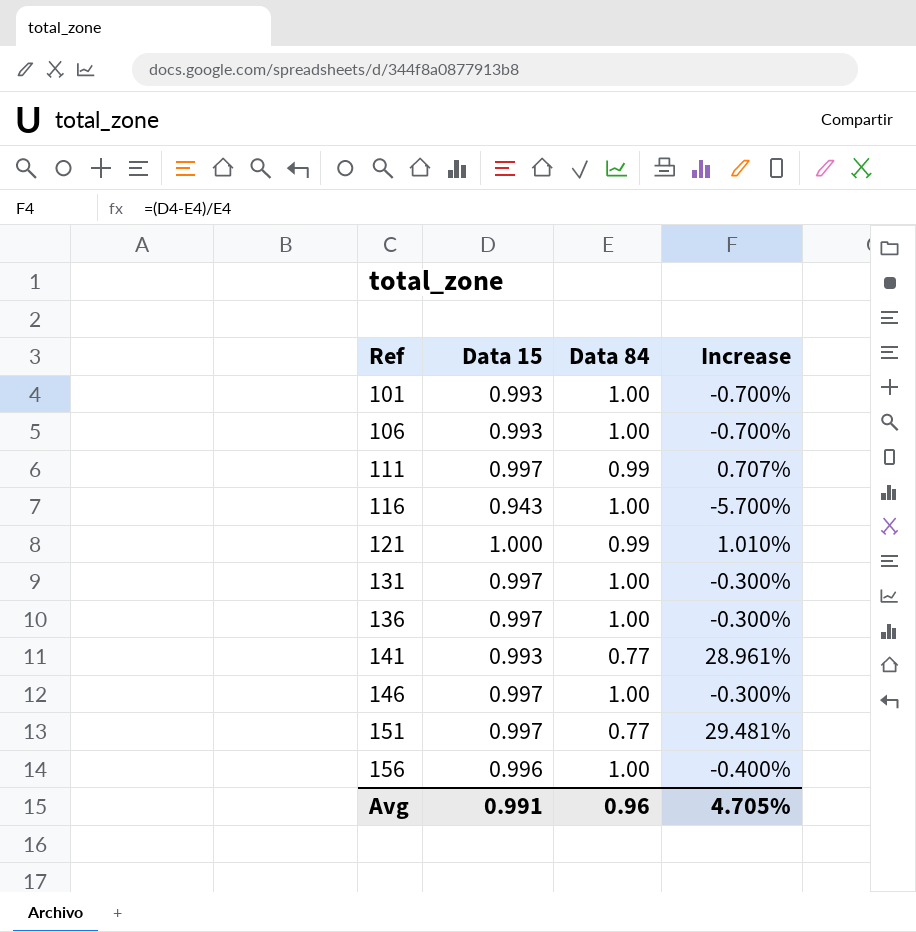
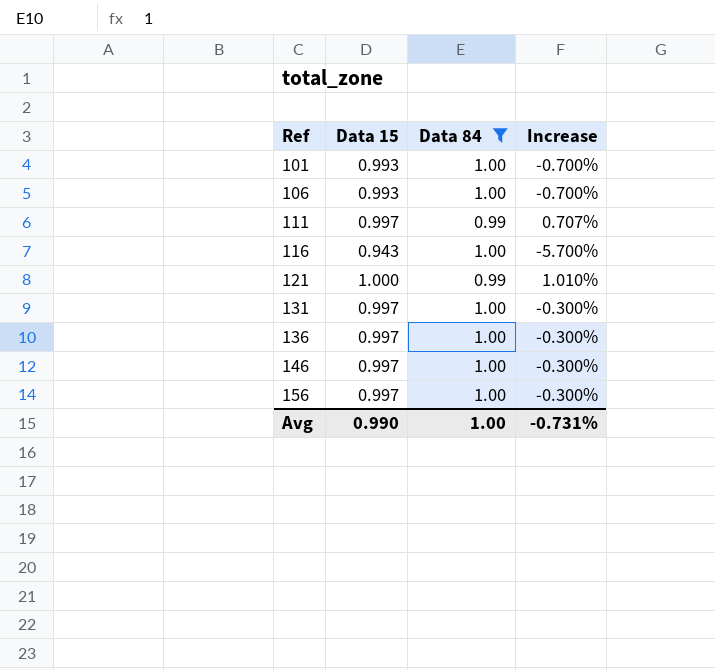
filter: none -> Data 84 != 0.77
156 | Data 15: 0.996 -> 0.997
156 | Increase: -0.400% -> -0.300%
Avg | Data 15: 0.991 -> 0.990
Avg | Data 84: 0.96 -> 1.00
Avg | Increase: 4.705% -> -0.731%

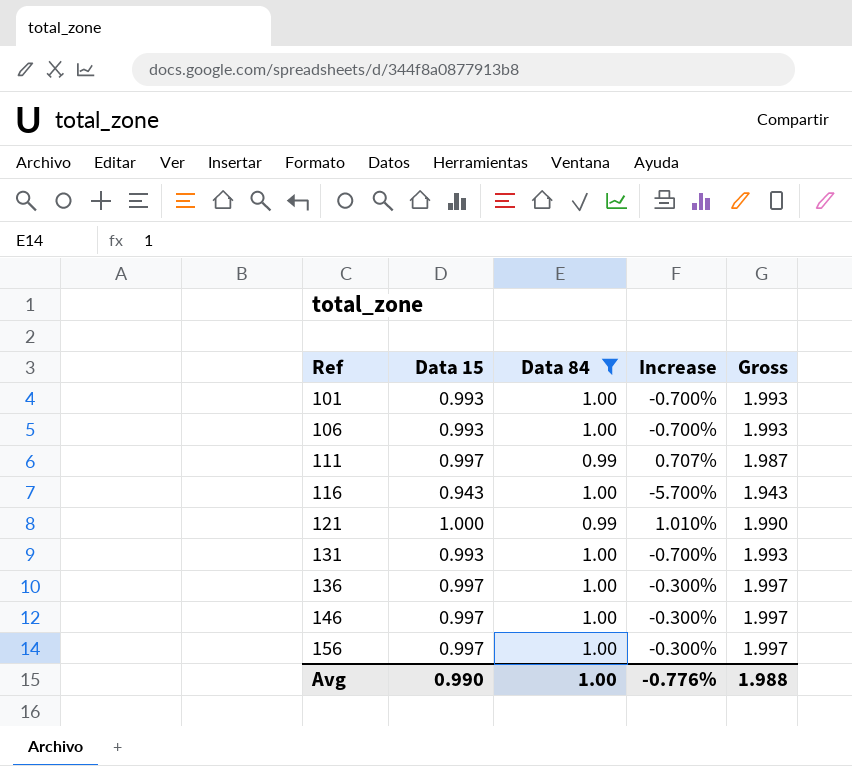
column Gross | formula: none -> [Data 15] + [Data 84]
131 | Data 15: 0.997 -> 0.993
131 | Increase: -0.300% -> -0.700%
Avg | Increase: -0.731% -> -0.776%

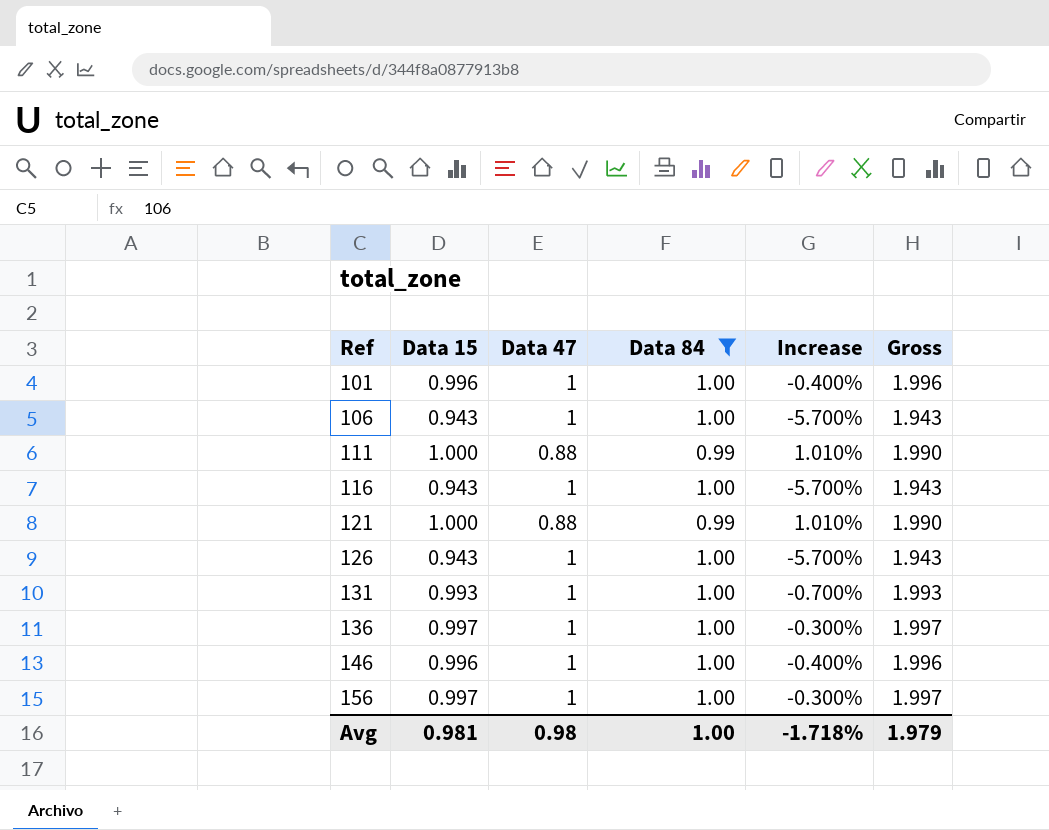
column Data 47 | position: none -> 3
101 | Data 15: 0.993 -> 0.996
101 | Increase: -0.700% -> -0.400%
101 | Gross: 1.993 -> 1.996
106 | Data 15: 0.993 -> 0.943
106 | Increase: -0.700% -> -5.700%
106 | Gross: 1.993 -> 1.943
111 | Data 15: 0.997 -> 1.000
111 | Increase: 0.707% -> 1.010%
111 | Gross: 1.987 -> 1.990
row 126: none -> 0.943 | 1 | 1.00 | -5.700% | 1.943
146 | Data 15: 0.997 -> 0.996
146 | Increase: -0.300% -> -0.400%
146 | Gross: 1.997 -> 1.996
Avg | Data 15: 0.990 -> 0.981
Avg | Increase: -0.776% -> -1.718%
Avg | Gross: 1.988 -> 1.979

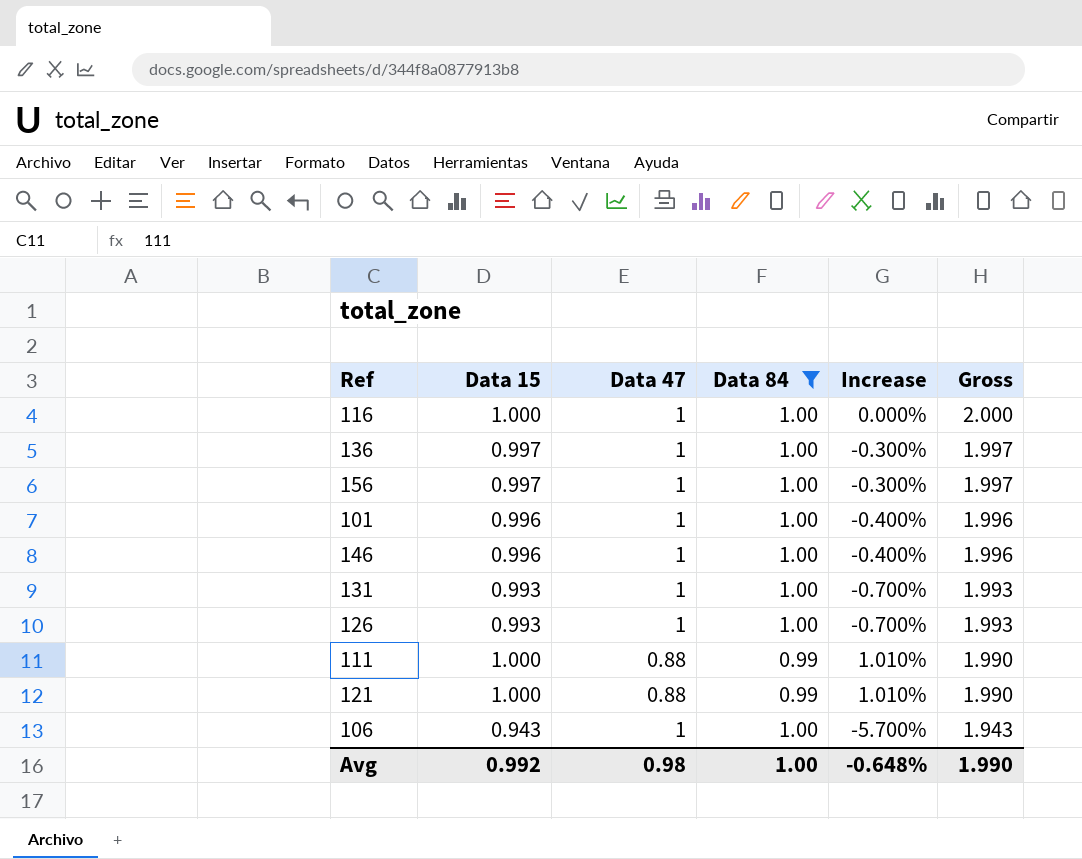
row order: Ref ascending -> Gross descending
116 | Data 15: 0.943 -> 1.000
116 | Increase: -5.700% -> 0.000%
116 | Gross: 1.943 -> 2.000
126 | Data 15: 0.943 -> 0.993
126 | Increase: -5.700% -> -0.700%
126 | Gross: 1.943 -> 1.993
Avg | Data 15: 0.981 -> 0.992
Avg | Increase: -1.718% -> -0.648%
Avg | Gross: 1.979 -> 1.990

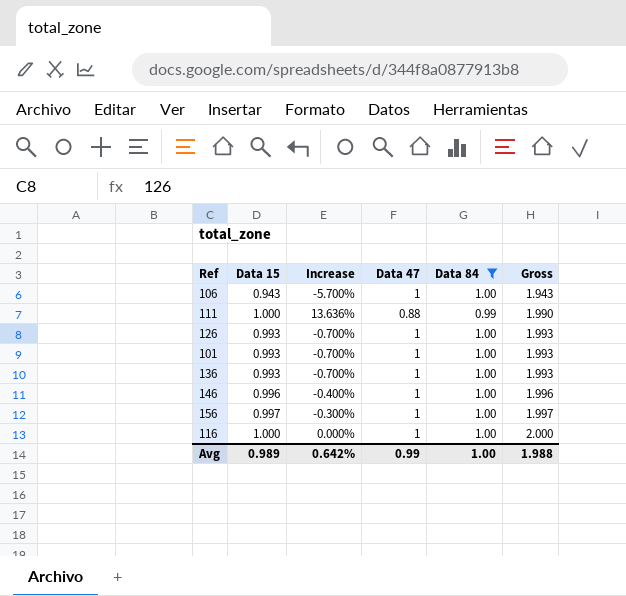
row order: Gross descending -> Gross ascending
column Increase | formula: ([Data 15] - [Data 84]) / [Data 84] -> ([Data 15] - [Data 47]) / [Data 47]
column Increase | position: 5 -> 3
row 131: 0.993 | 1 | 1.00 | -0.700% | 1.993 -> none
row 121: 1.000 | 0.88 | 0.99 | 1.010% | 1.990 -> none
101 | Data 15: 0.996 -> 0.993
101 | Gross: 1.996 -> 1.993
136 | Data 15: 0.997 -> 0.993
136 | Gross: 1.997 -> 1.993
Avg | Data 15: 0.992 -> 0.989
Avg | Increase: -0.648% -> 0.642%
Avg | Data 47: 0.98 -> 0.99
Avg | Gross: 1.990 -> 1.988

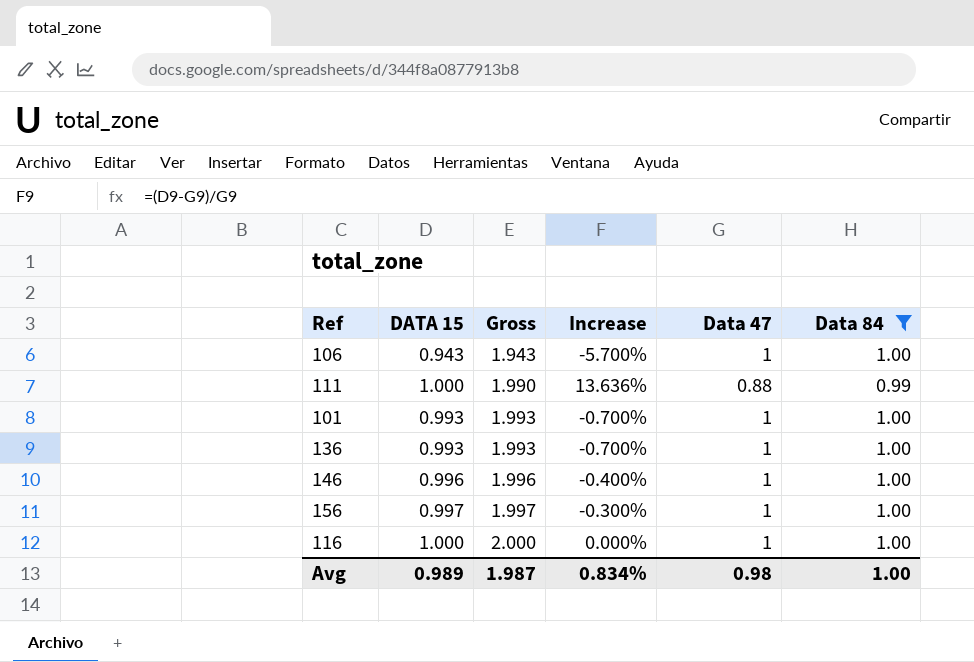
column name: Data 15 -> DATA 15
column Gross | position: 6 -> 3
row 126: 0.993 | -0.700% | 1 | 1.00 | 1.993 -> none
Avg | Gross: 1.988 -> 1.987
Avg | Increase: 0.642% -> 0.834%
Avg | Data 47: 0.99 -> 0.98

